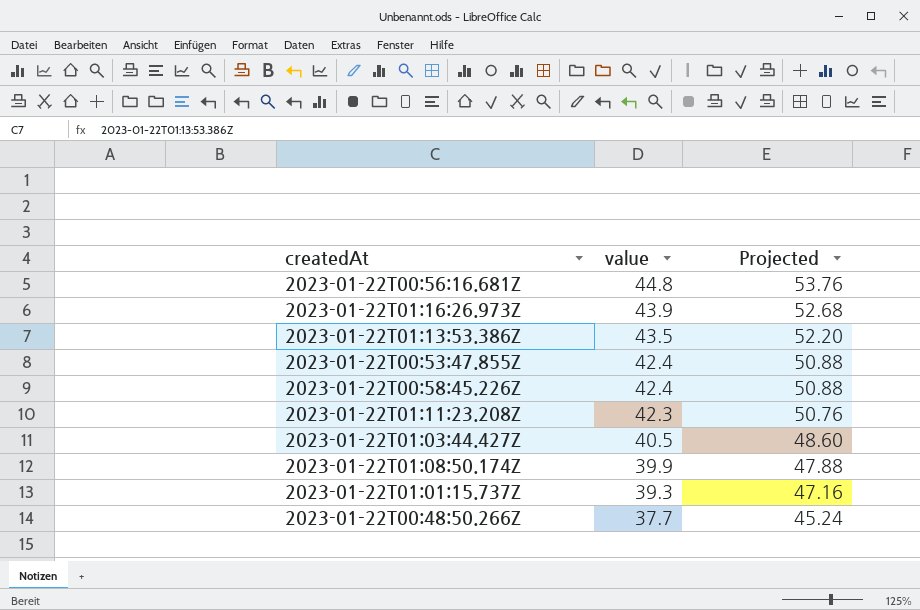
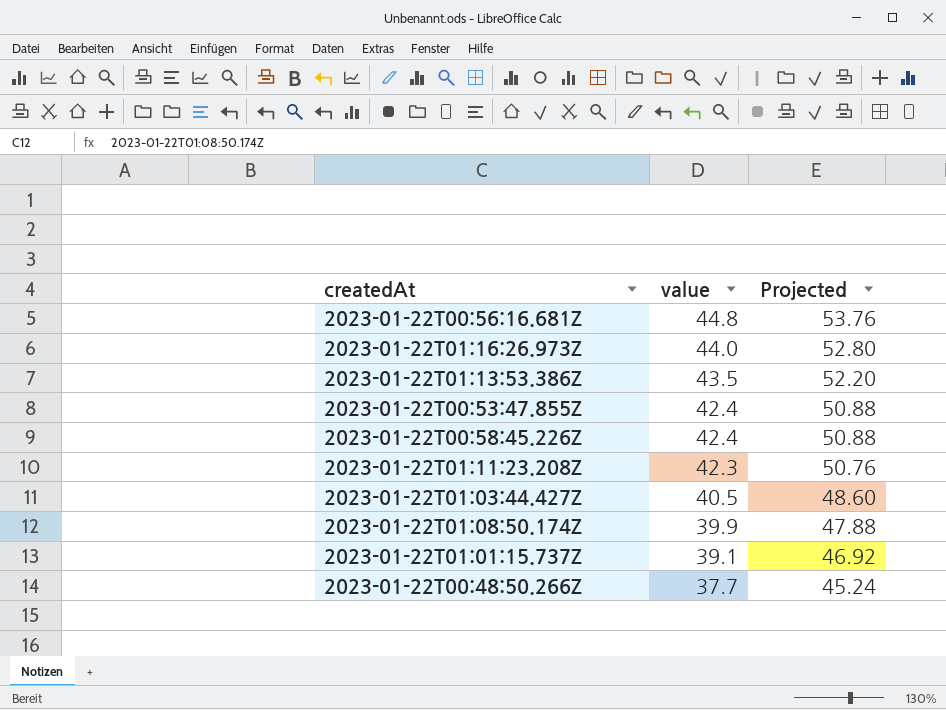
2023-01-22T01:16:26.973Z | value: 43.9 -> 44.0
2023-01-22T01:16:26.973Z | Projected: 52.68 -> 52.80
2023-01-22T01:01:15.737Z | value: 39.3 -> 39.1
2023-01-22T01:01:15.737Z | Projected: 47.16 -> 46.92

